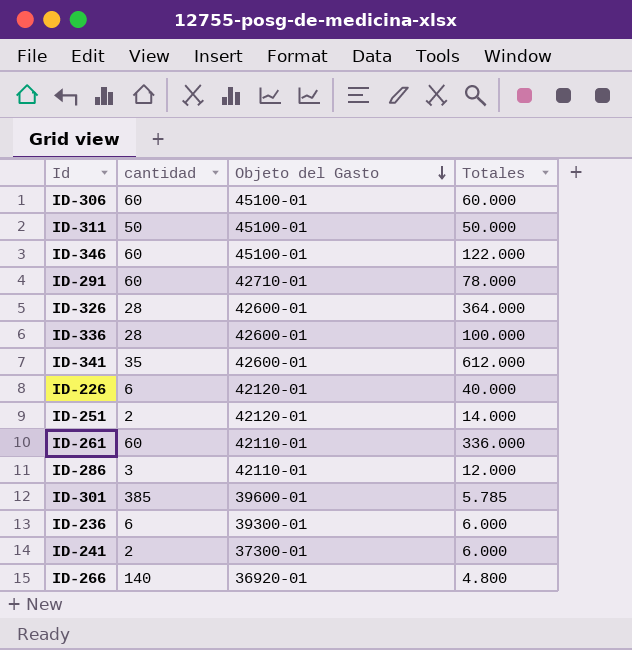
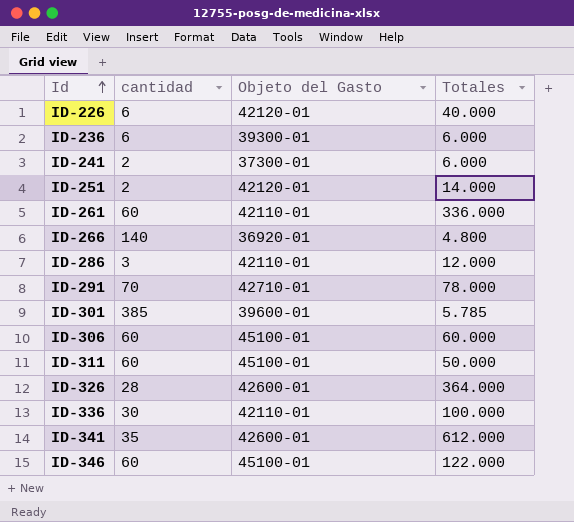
row order: Objeto del Gasto descending -> Id ascending
ID-291 | cantidad: 60 -> 70
ID-311 | cantidad: 50 -> 60
ID-336 | cantidad: 28 -> 30
ID-336 | Objeto del Gasto: 42600-01 -> 42110-01

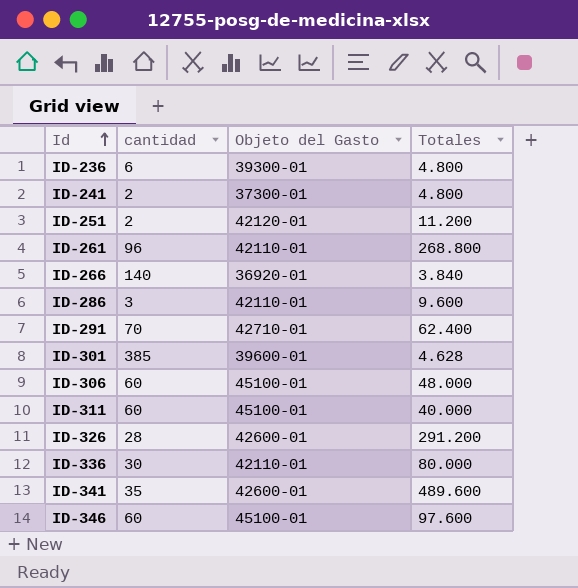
row ID-226: 6 | 42120-01 | 40.000 -> none
ID-236 | Totales: 6.000 -> 4.800
ID-241 | Totales: 6.000 -> 4.800
ID-251 | Totales: 14.000 -> 11.200
ID-261 | cantidad: 60 -> 96
ID-261 | Totales: 336.000 -> 268.800
ID-266 | Totales: 4.800 -> 3.840
ID-286 | Totales: 12.000 -> 9.600
ID-291 | Totales: 78.000 -> 62.400
ID-301 | Totales: 5.785 -> 4.628
ID-306 | Totales: 60.000 -> 48.000
ID-311 | Totales: 50.000 -> 40.000
ID-326 | Totales: 364.000 -> 291.200
ID-336 | Totales: 100.000 -> 80.000
ID-341 | Totales: 612.000 -> 489.600
ID-346 | Totales: 122.000 -> 97.600

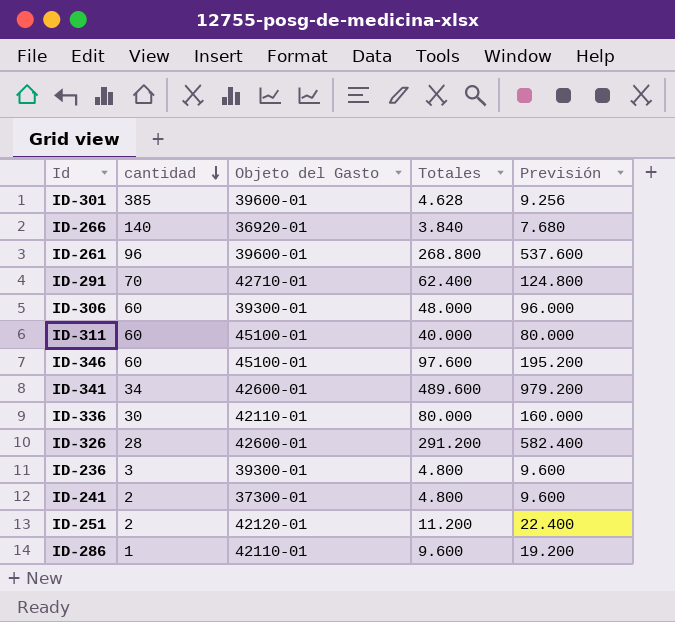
row order: Id ascending -> cantidad descending
column Previsión | formula: none -> [Totales] * 2
ID-261 | Objeto del Gasto: 42110-01 -> 39600-01
ID-306 | Objeto del Gasto: 45100-01 -> 39300-01
ID-341 | cantidad: 35 -> 34
ID-236 | cantidad: 6 -> 3
ID-286 | cantidad: 3 -> 1

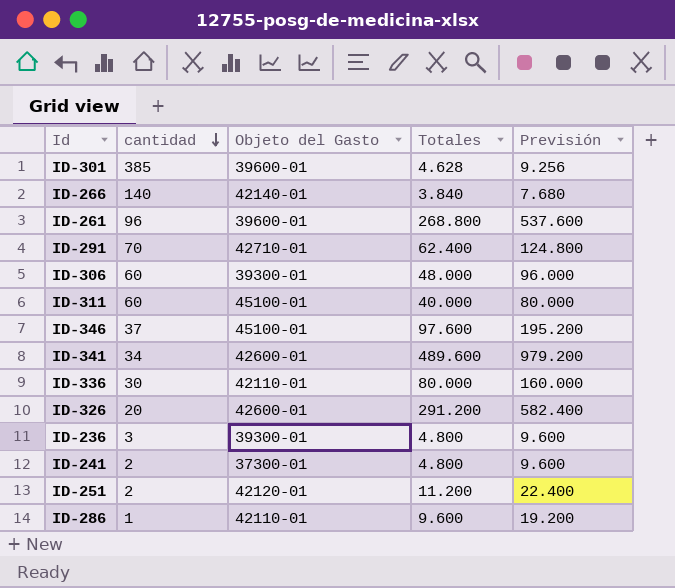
ID-266 | Objeto del Gasto: 36920-01 -> 42140-01
ID-346 | cantidad: 60 -> 37
ID-326 | cantidad: 28 -> 20

